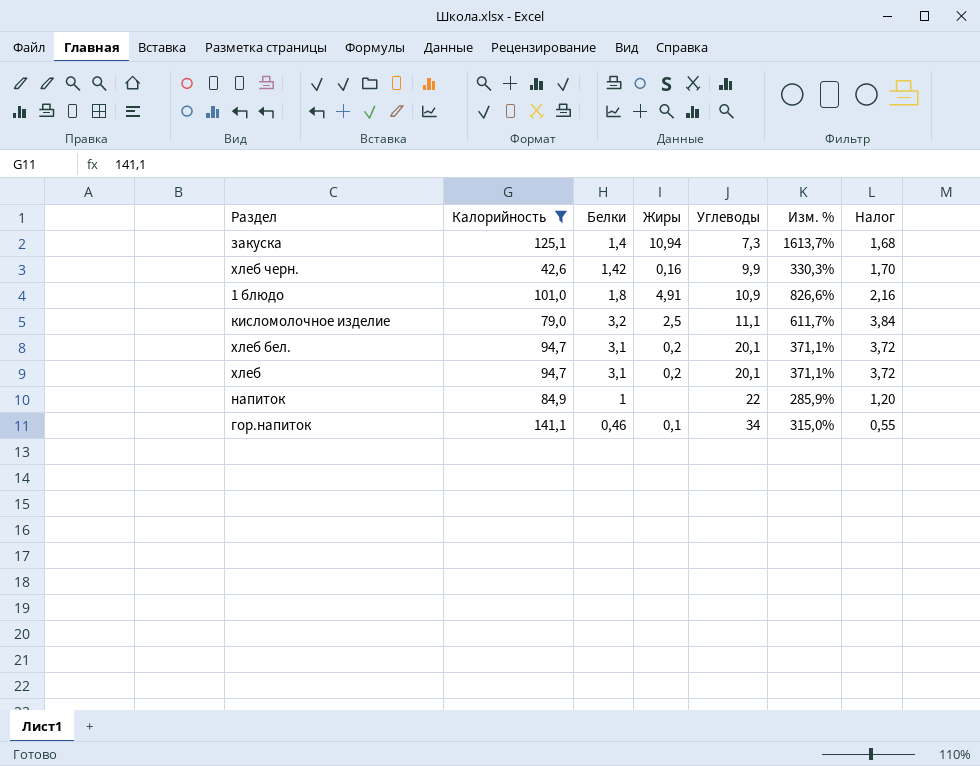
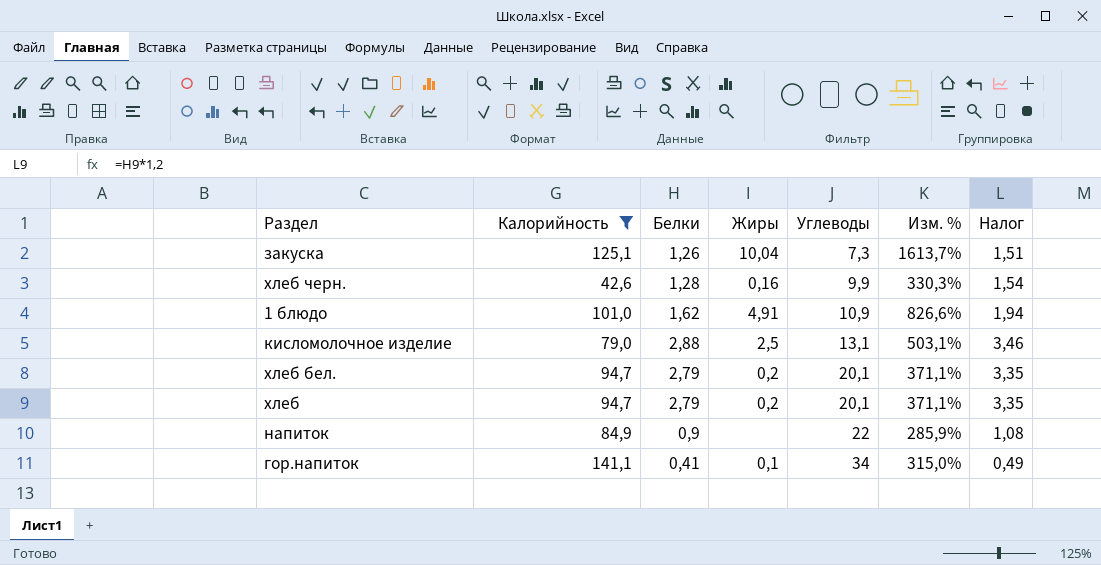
закуска | Белки: 1,4 -> 1,26
закуска | Жиры: 10,94 -> 10,04
закуска | Налог: 1,68 -> 1,51
хлеб черн. | Белки: 1,42 -> 1,28
хлеб черн. | Налог: 1,70 -> 1,54
1 блюдо | Белки: 1,8 -> 1,62
1 блюдо | Налог: 2,16 -> 1,94
кисломолочное изделие | Белки: 3,2 -> 2,88
кисломолочное изделие | Углеводы: 11,1 -> 13,1
кисломолочное изделие | Изм. %: 611,7% -> 503,1%
кисломолочное изделие | Налог: 3,84 -> 3,46
хлеб бел. | Белки: 3,1 -> 2,79
хлеб бел. | Налог: 3,72 -> 3,35
хлеб | Белки: 3,1 -> 2,79
хлеб | Налог: 3,72 -> 3,35
напиток | Белки: 1 -> 0,9
напиток | Налог: 1,20 -> 1,08
гор.напиток | Белки: 0,46 -> 0,41
гор.напиток | Налог: 0,55 -> 0,49

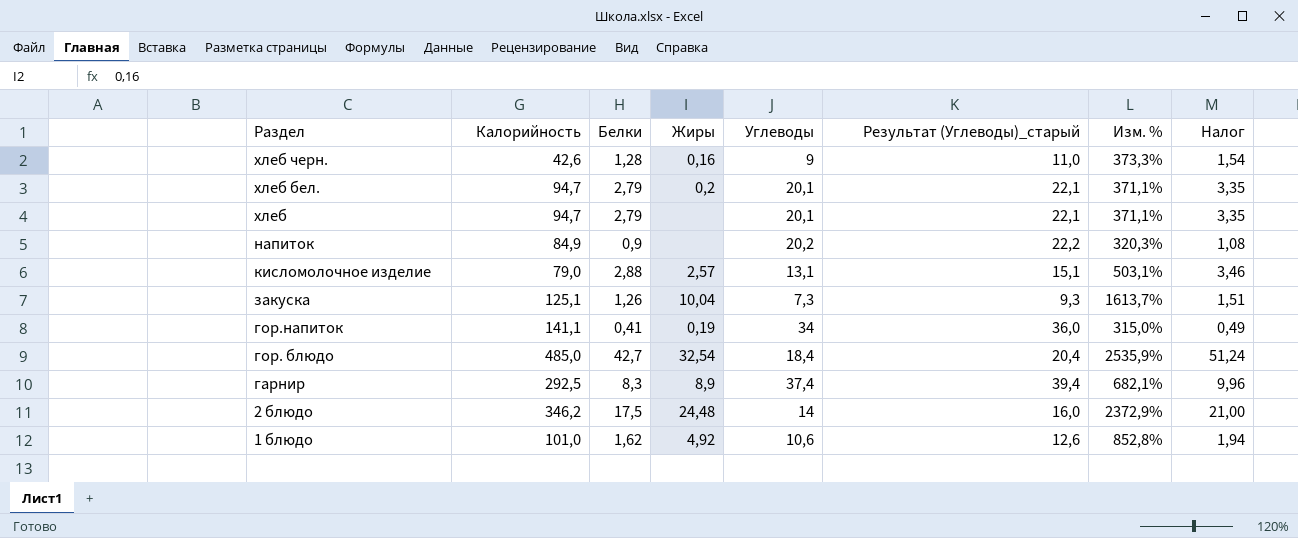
filter: Калорийность <= 141,1 -> none
row order: Углеводы ascending -> Раздел descending
column Результат (Углеводы)_старый | formula: none -> [Углеводы] + 2
хлеб черн. | Углеводы: 9,9 -> 9
хлеб черн. | Изм. %: 330,3% -> 373,3%
хлеб | Жиры: 0,2 -> none
напиток | Углеводы: 22 -> 20,2
напиток | Изм. %: 285,9% -> 320,3%
кисломолочное изделие | Жиры: 2,5 -> 2,57
гор.напиток | Жиры: 0,1 -> 0,19
1 блюдо | Жиры: 4,91 -> 4,92
1 блюдо | Углеводы: 10,9 -> 10,6
1 блюдо | Изм. %: 826,6% -> 852,8%

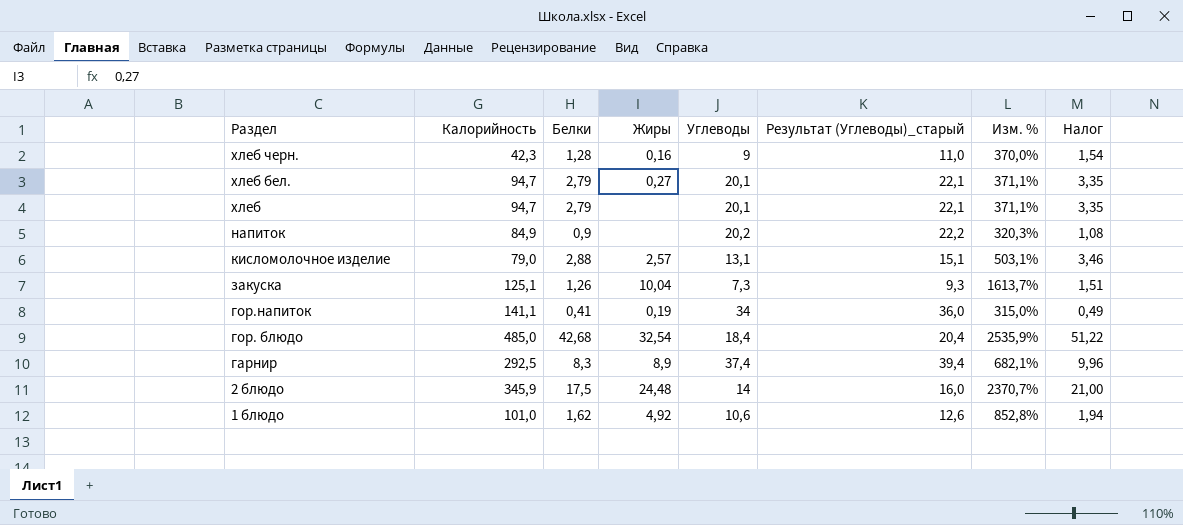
хлеб черн. | Калорийность: 42,6 -> 42,3
хлеб черн. | Изм. %: 373,3% -> 370,0%
хлеб бел. | Жиры: 0,2 -> 0,27
гор. блюдо | Белки: 42,7 -> 42,68
гор. блюдо | Налог: 51,24 -> 51,22
2 блюдо | Калорийность: 346,2 -> 345,9
2 блюдо | Изм. %: 2372,9% -> 2370,7%

